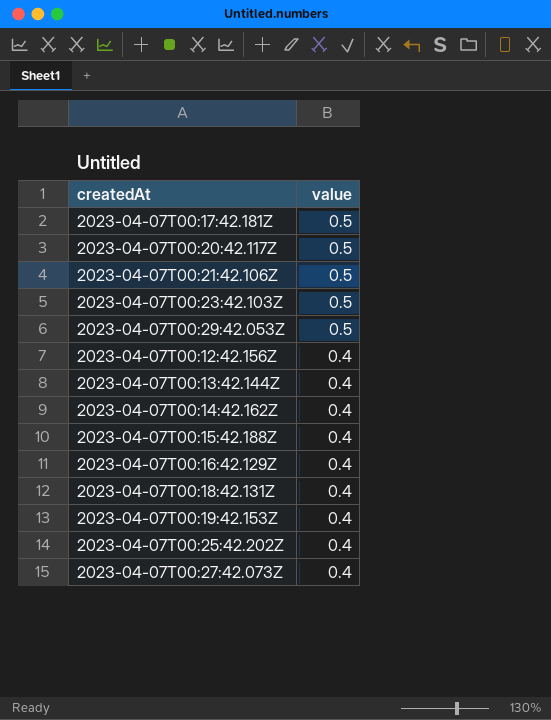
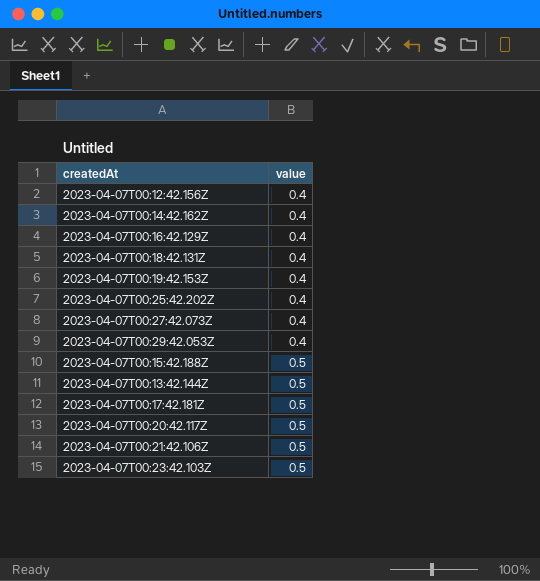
row order: value descending -> value ascending
2023-04-07T00:29:42.053Z | value: 0.5 -> 0.4
2023-04-07T00:15:42.188Z | value: 0.4 -> 0.5
2023-04-07T00:13:42.144Z | value: 0.4 -> 0.5

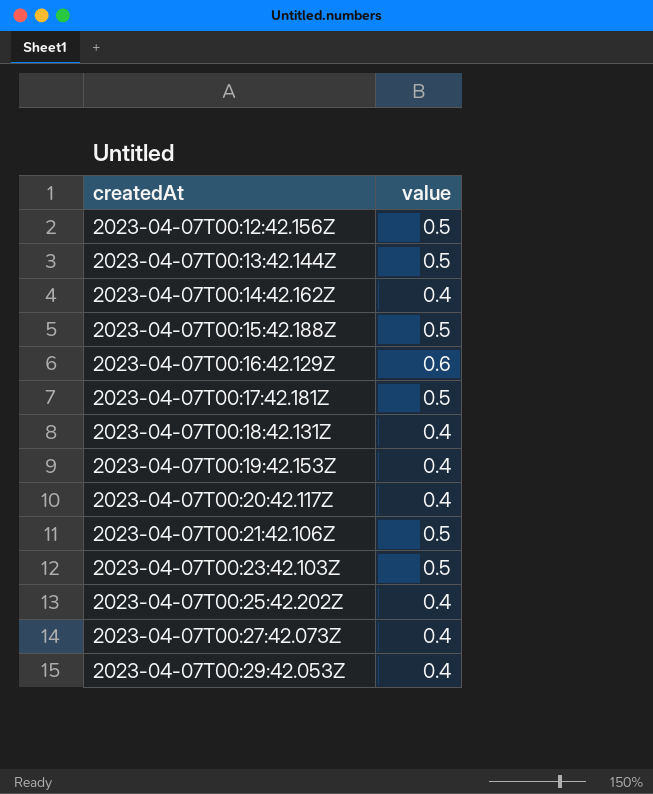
row order: value ascending -> createdAt ascending
2023-04-07T00:12:42.156Z | value: 0.4 -> 0.5
2023-04-07T00:16:42.129Z | value: 0.4 -> 0.6
2023-04-07T00:20:42.117Z | value: 0.5 -> 0.4

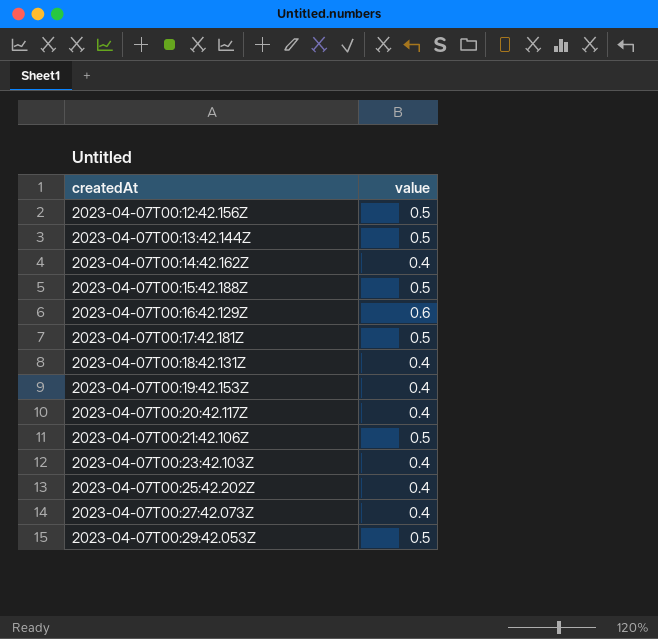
2023-04-07T00:23:42.103Z | value: 0.5 -> 0.4
2023-04-07T00:29:42.053Z | value: 0.4 -> 0.5

